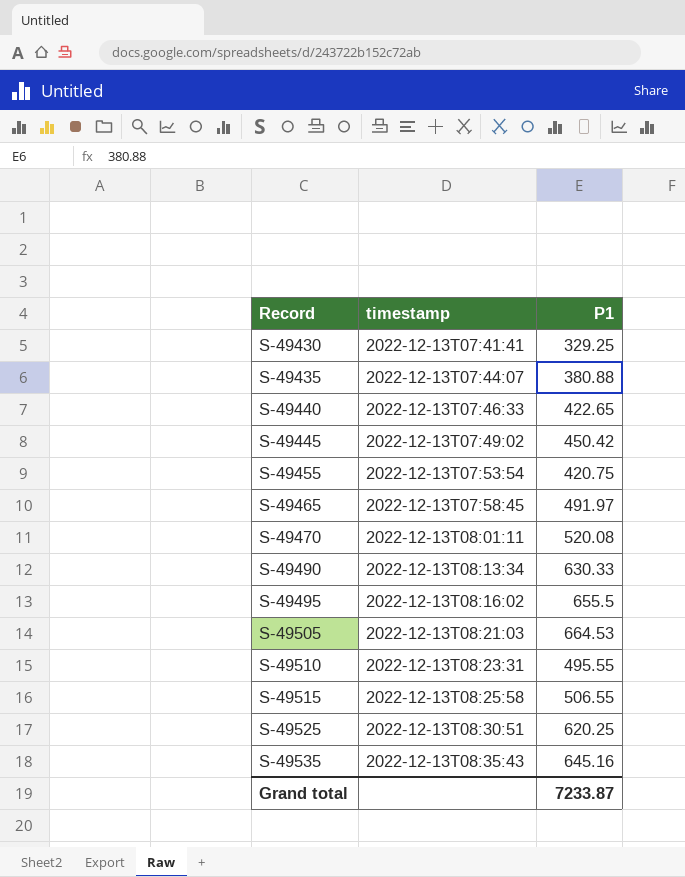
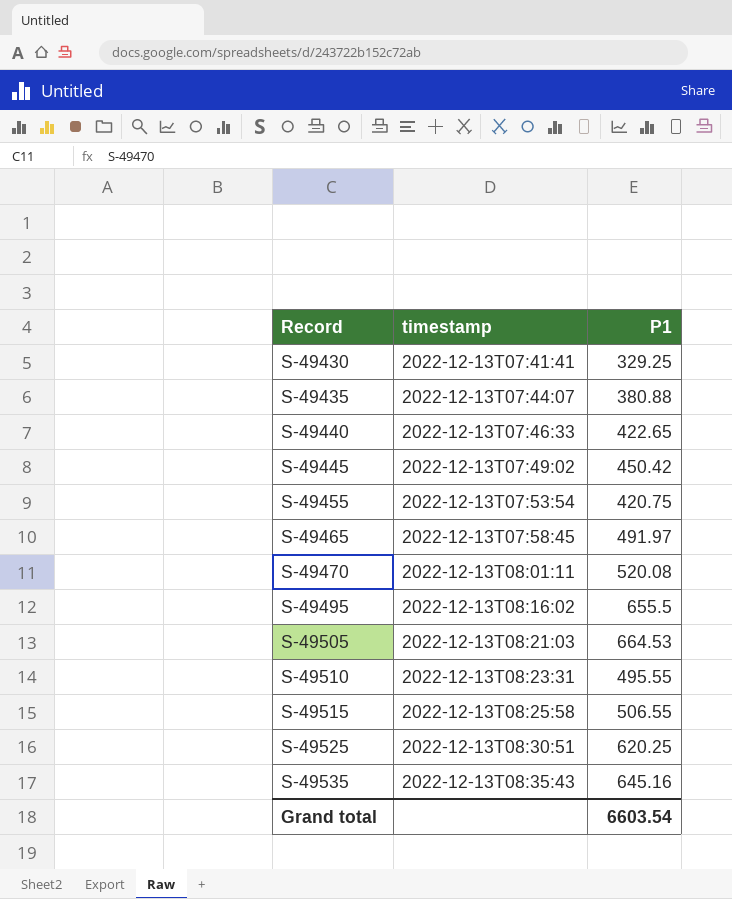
row S-49490: 2022-12-13T08:13:34 | 630.33 -> none
Grand total | P1: 7233.87 -> 6603.54

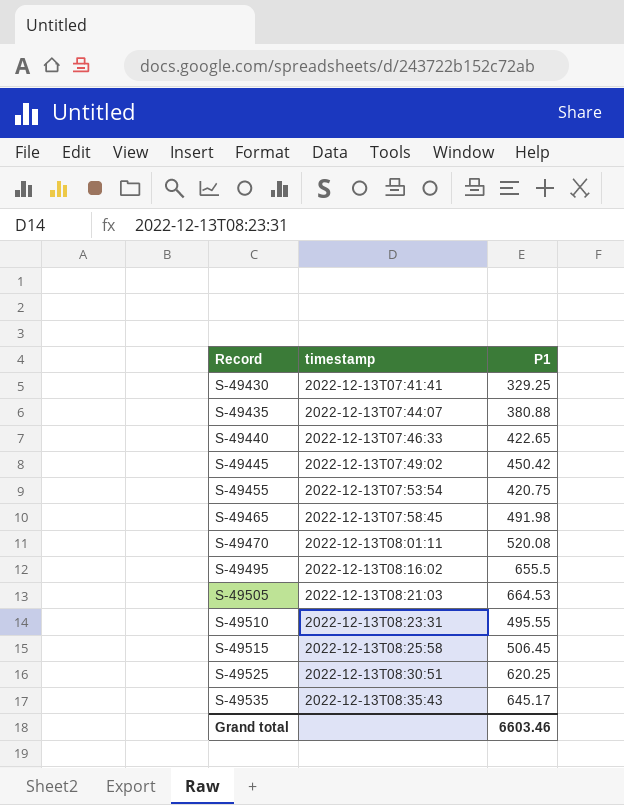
S-49465 | P1: 491.97 -> 491.98
S-49515 | P1: 506.55 -> 506.45
S-49535 | P1: 645.16 -> 645.17
Grand total | P1: 6603.54 -> 6603.46

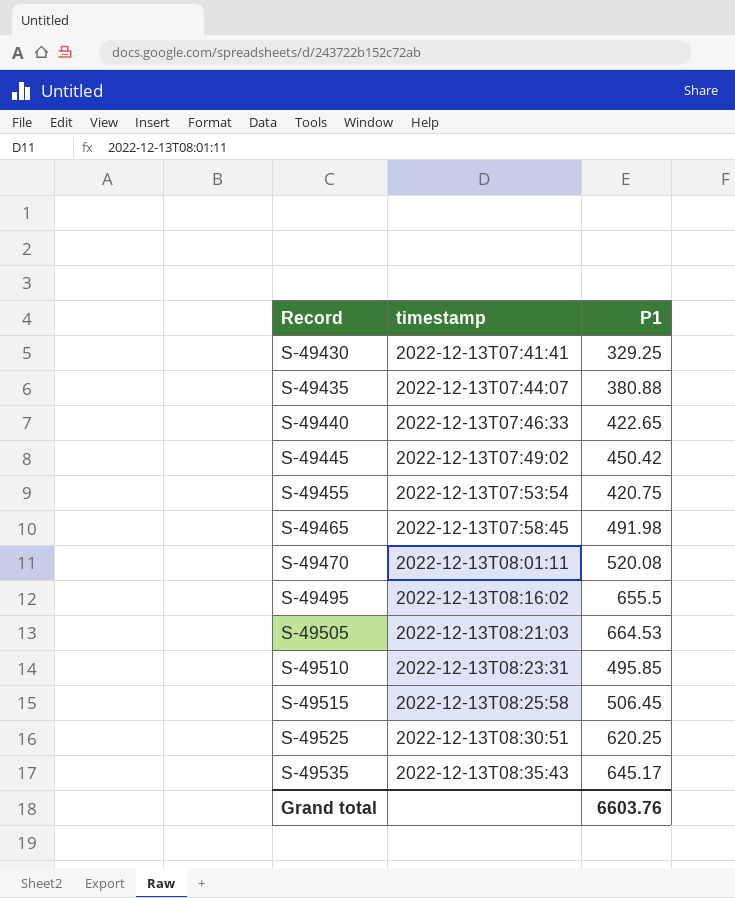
S-49510 | P1: 495.55 -> 495.85
Grand total | P1: 6603.46 -> 6603.76

